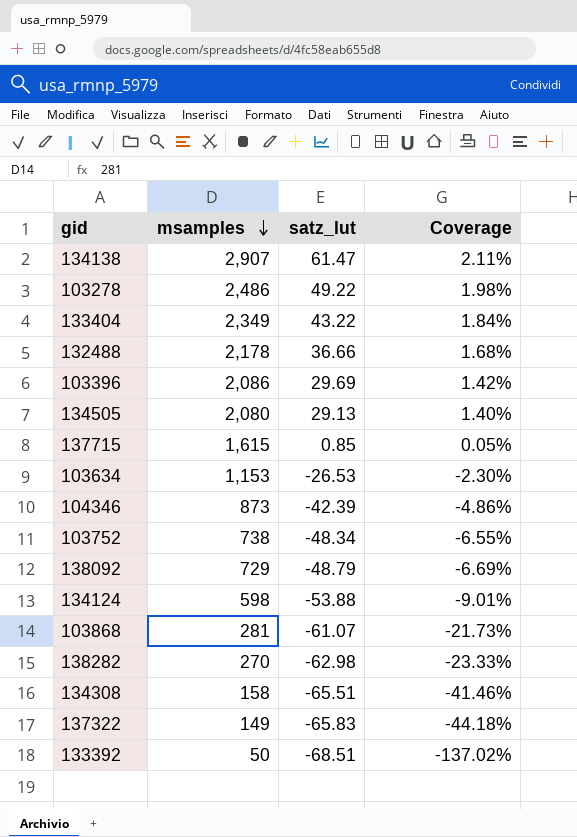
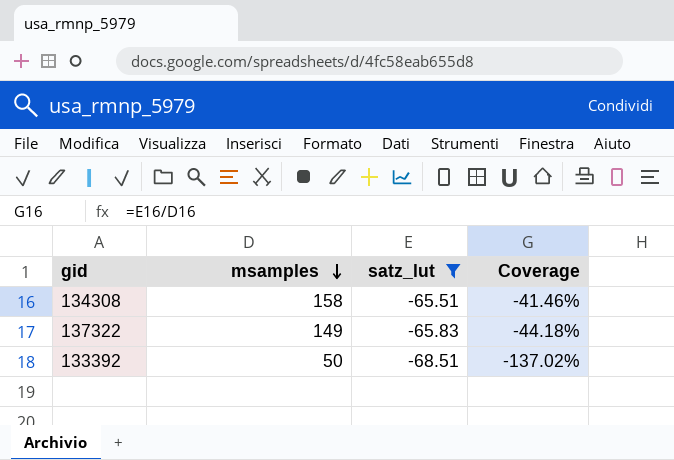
filter: none -> satz_lut <= -65.51

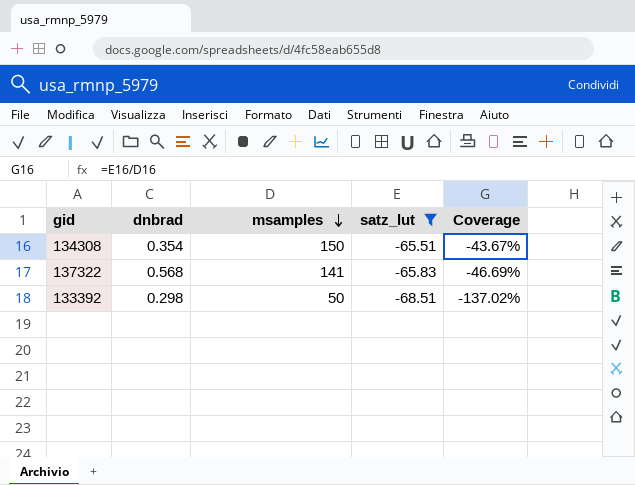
column dnbrad | position: none -> 2
134308 | msamples: 158 -> 150
134308 | Coverage: -41.46% -> -43.67%
137322 | msamples: 149 -> 141
137322 | Coverage: -44.18% -> -46.69%

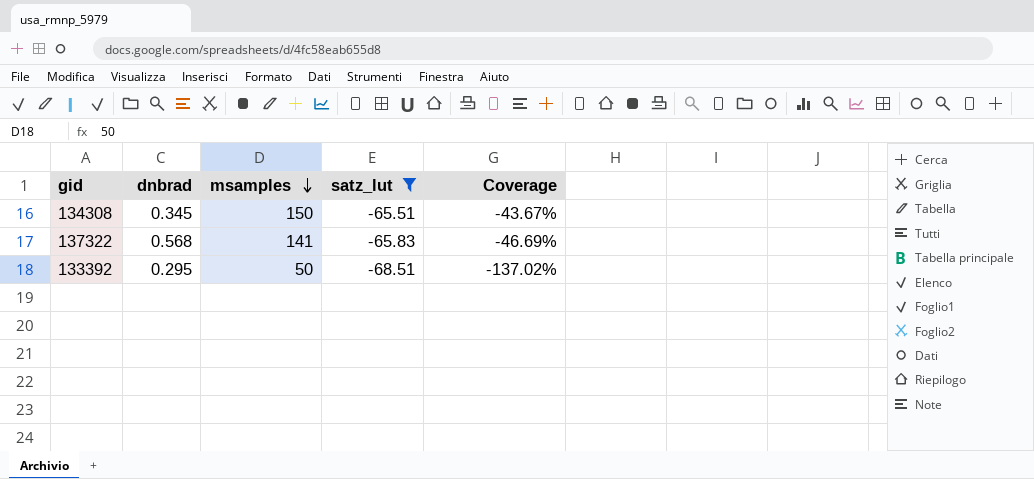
134308 | dnbrad: 0.354 -> 0.345
133392 | dnbrad: 0.298 -> 0.295

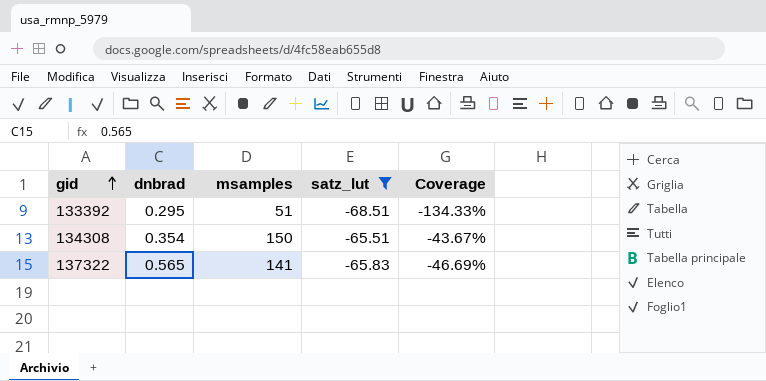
row order: msamples descending -> gid ascending
133392 | msamples: 50 -> 51
133392 | Coverage: -137.02% -> -134.33%
134308 | dnbrad: 0.345 -> 0.354
137322 | dnbrad: 0.568 -> 0.565

